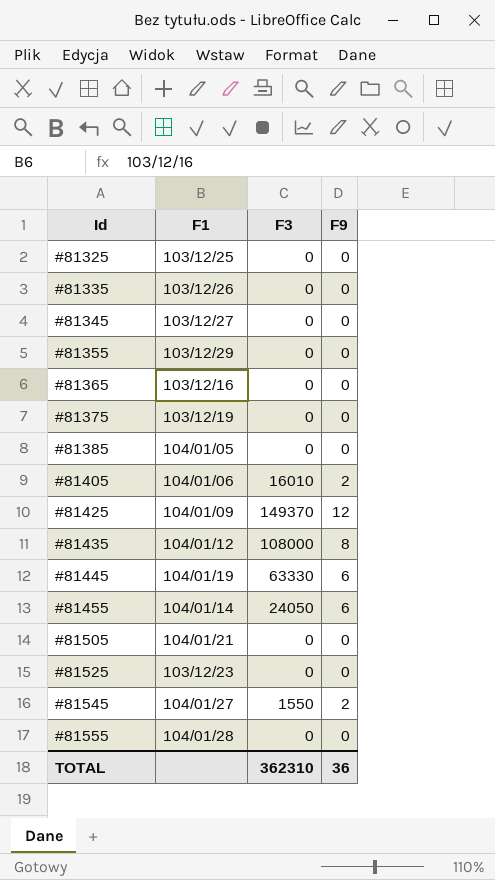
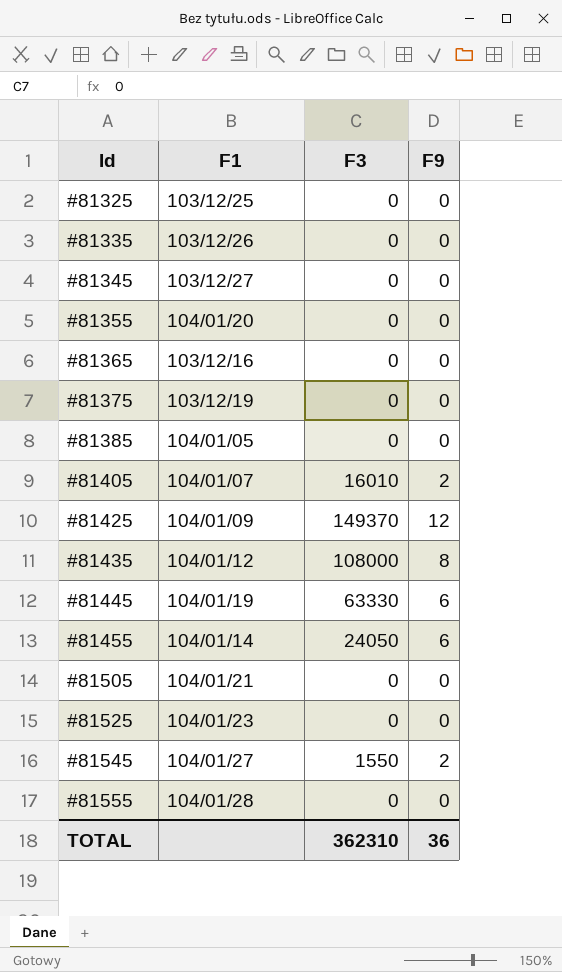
#81355 | F1: 103/12/29 -> 104/01/20
#81405 | F1: 104/01/06 -> 104/01/07
#81525 | F1: 103/12/23 -> 104/01/23

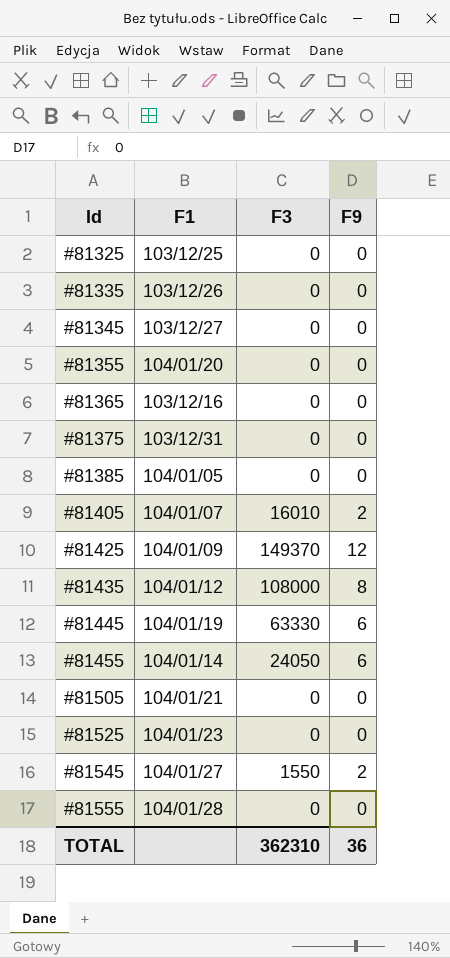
#81375 | F1: 103/12/19 -> 103/12/31

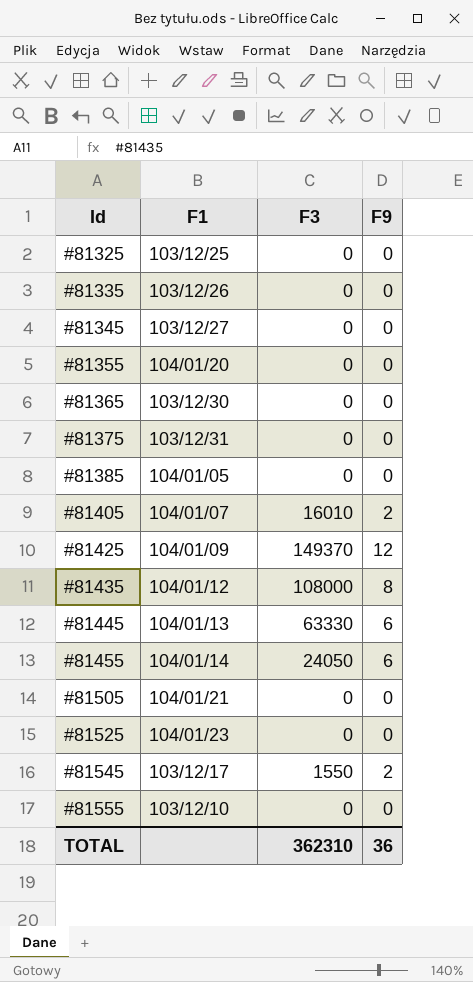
#81365 | F1: 103/12/16 -> 103/12/30
#81445 | F1: 104/01/19 -> 104/01/13
#81545 | F1: 104/01/27 -> 103/12/17
#81555 | F1: 104/01/28 -> 103/12/10

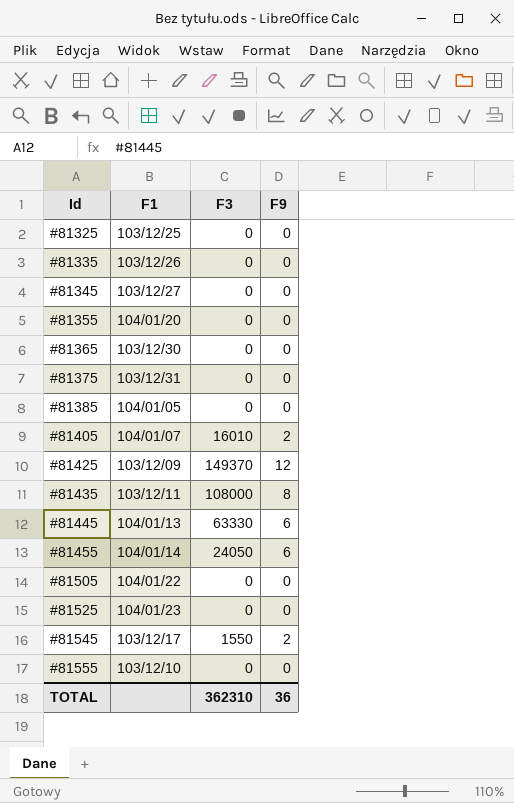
#81425 | F1: 104/01/09 -> 103/12/09
#81435 | F1: 104/01/12 -> 103/12/11
#81505 | F1: 104/01/21 -> 104/01/22

